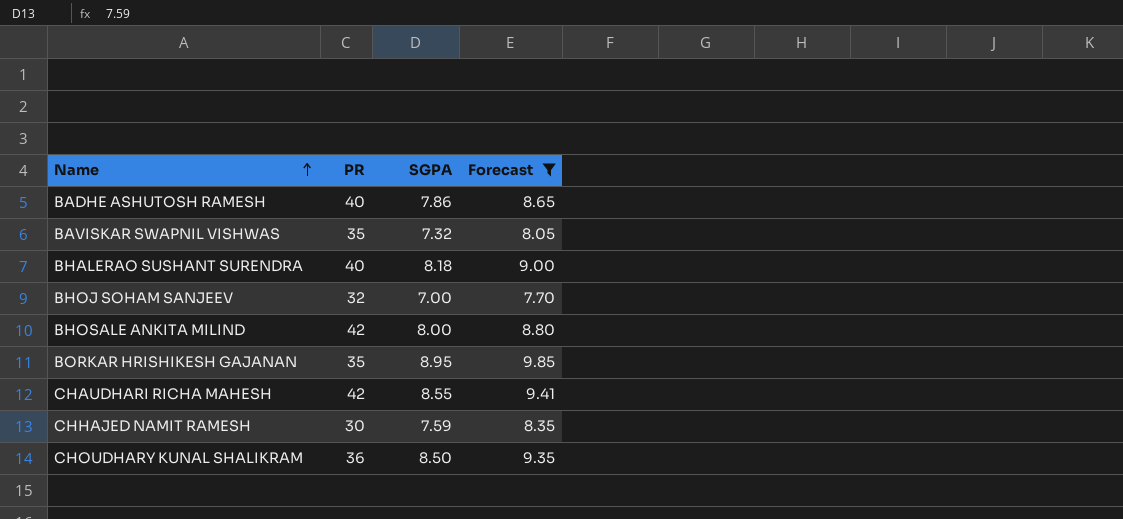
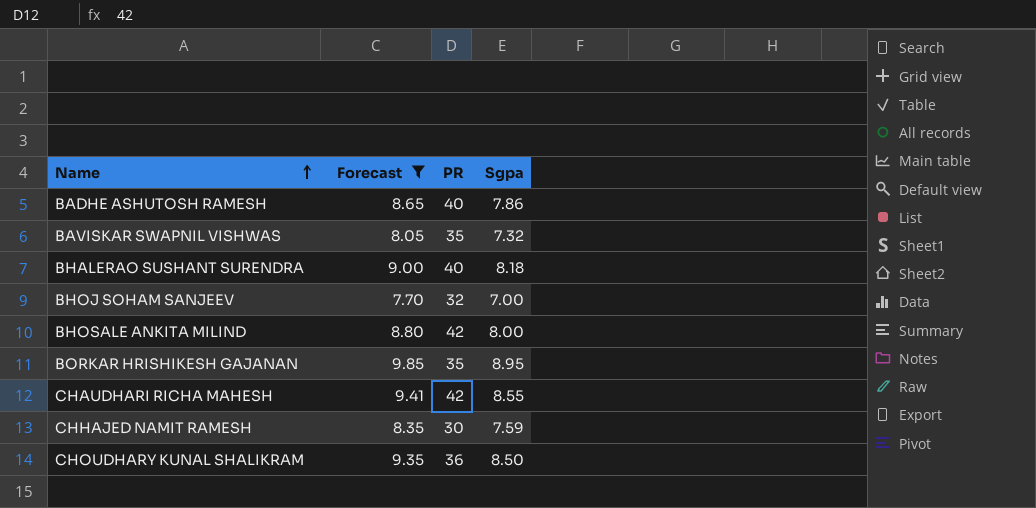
column Forecast | position: 4 -> 2
column name: SGPA -> Sgpa

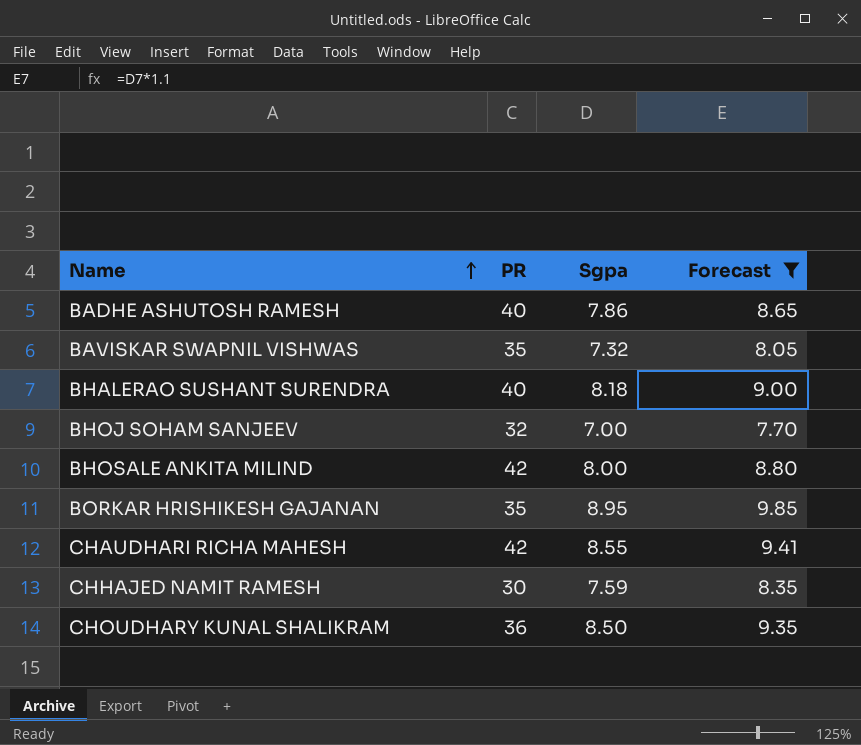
column Forecast | position: 2 -> 4

